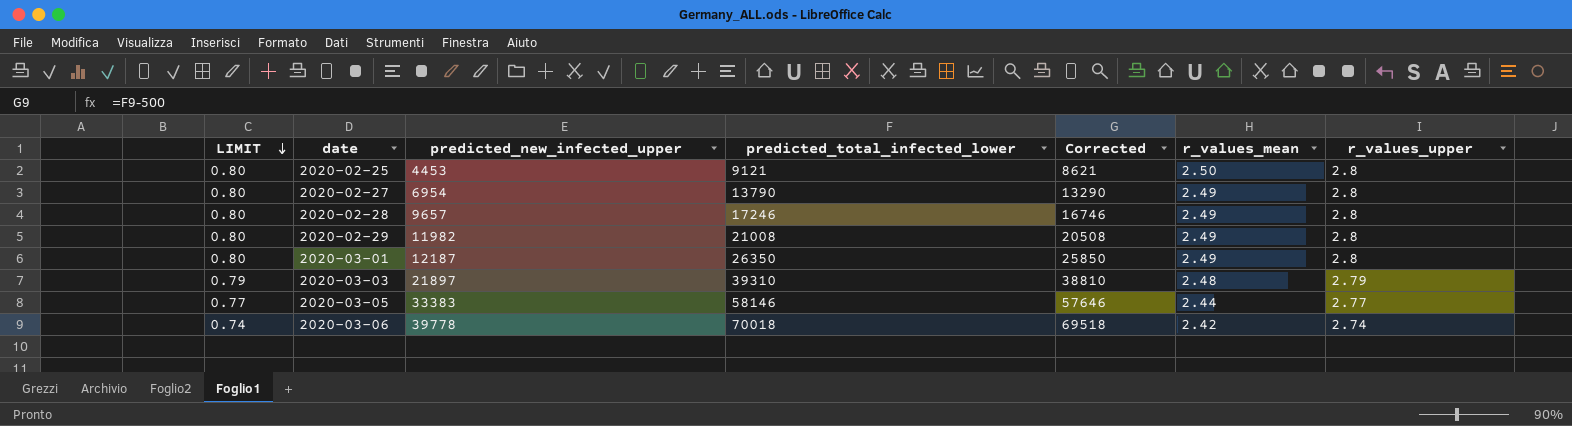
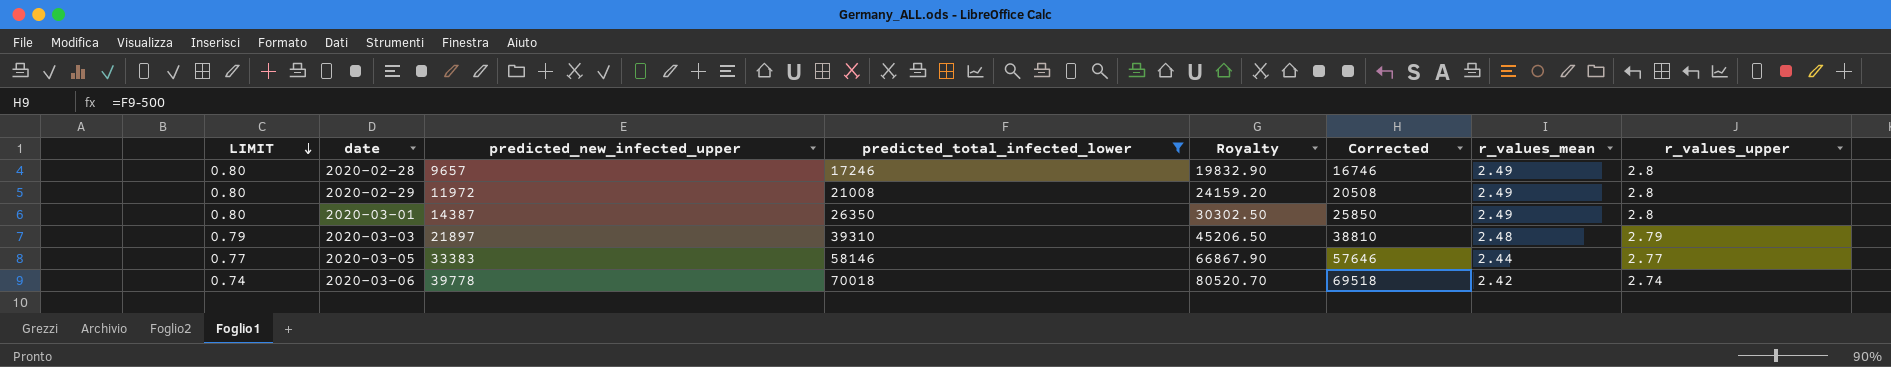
filter: none -> predicted_total_infected_lower >= 17246
column Royalty | formula: none -> [predicted_total_infected_lower] * 1.15
2020-02-29 | predicted_new_infected_upper: 11982 -> 11972
2020-03-01 | predicted_new_infected_upper: 12187 -> 14387

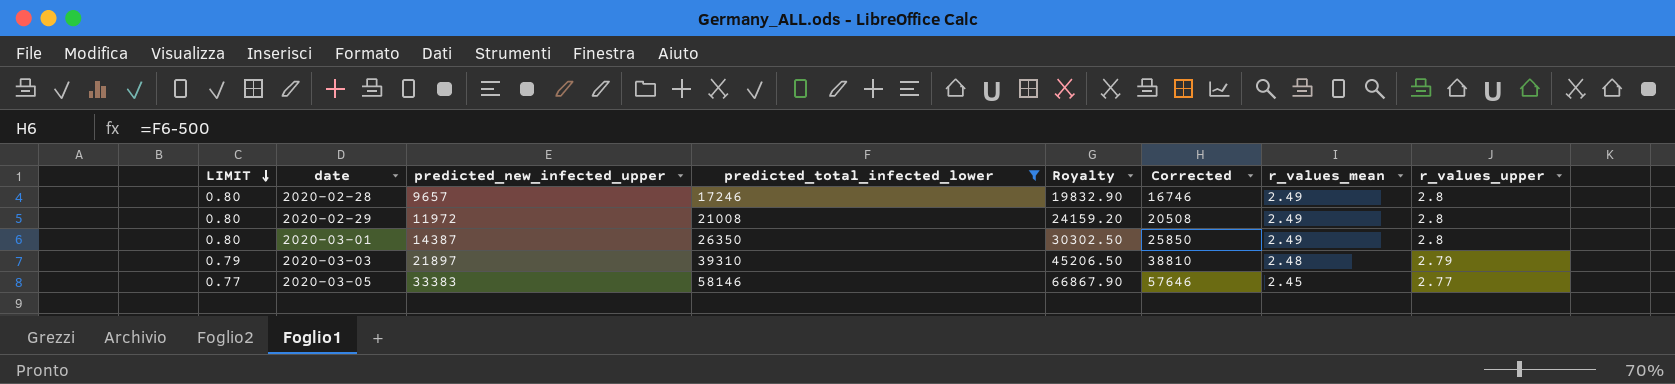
row 2020-03-06: 0.74 | 39778 | 70018 | 80520.70 | 69518 | 2.42 | 2.74 -> none
2020-03-05 | r_values_mean: 2.44 -> 2.45

